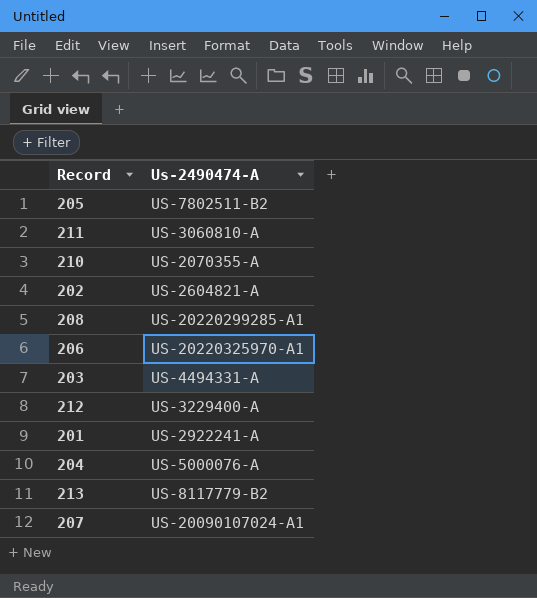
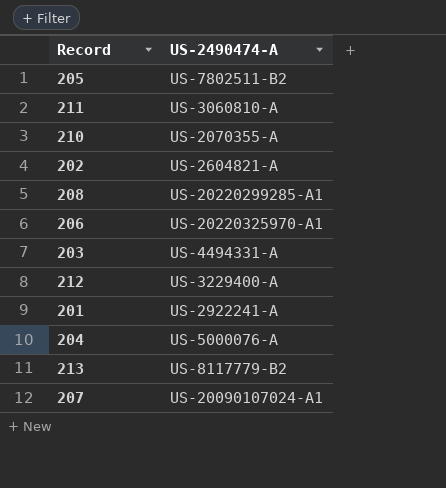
column name: Us-2490474-A -> US-2490474-A

